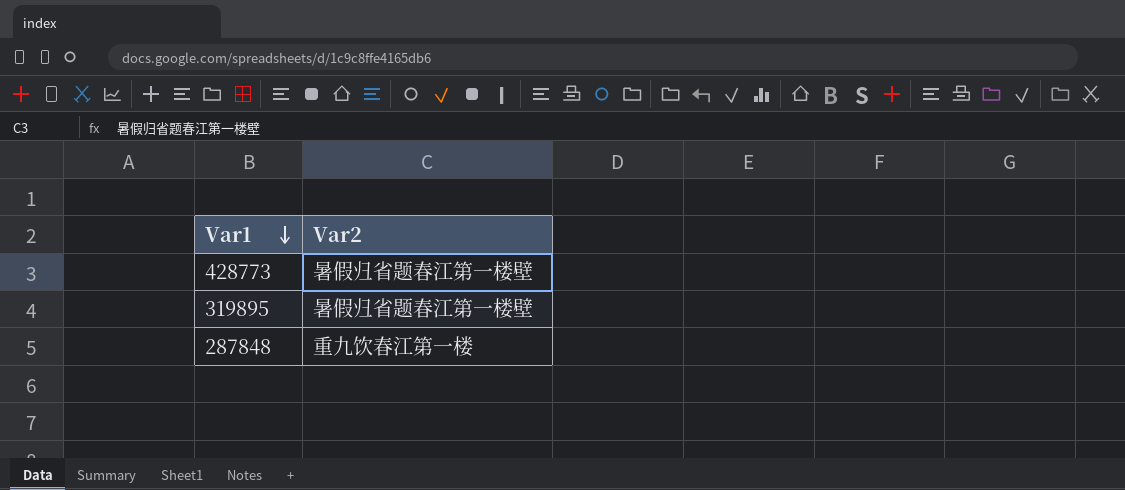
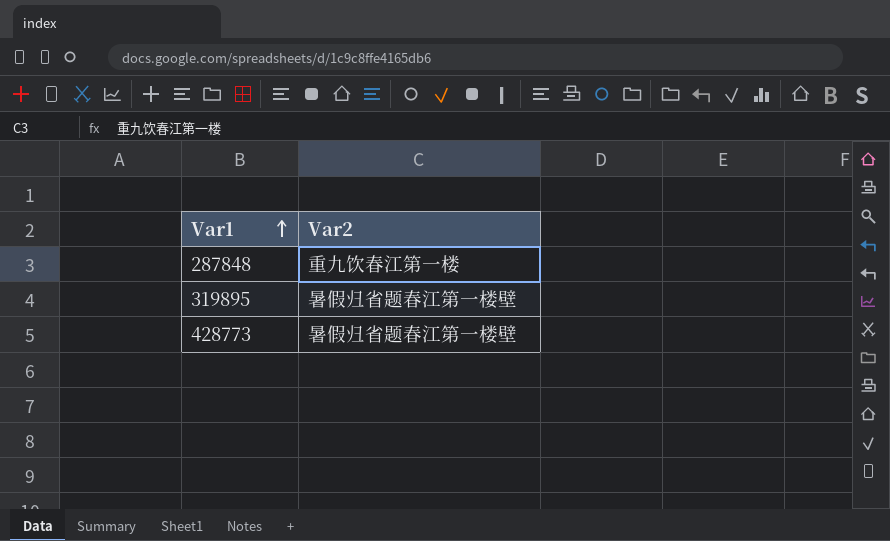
row order: Var1 descending -> Var1 ascending

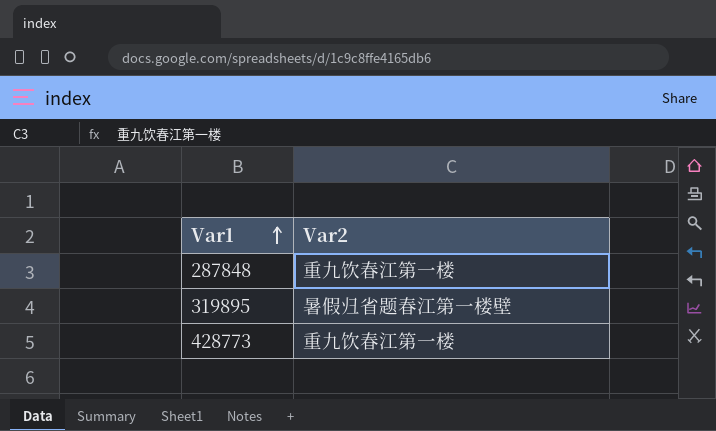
428773 | Var2: 暑假归省题春江第一楼壁 -> 重九饮春江第一楼

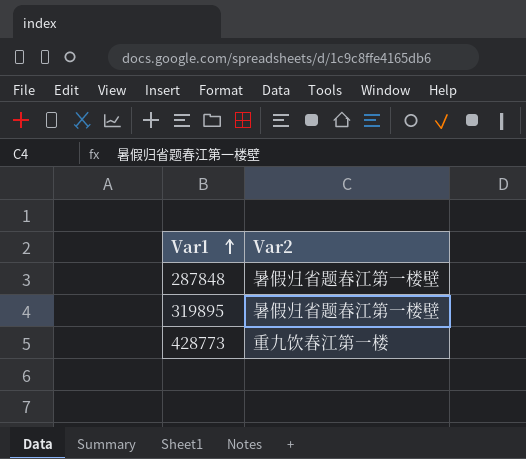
287848 | Var2: 重九饮春江第一楼 -> 暑假归省题春江第一楼壁

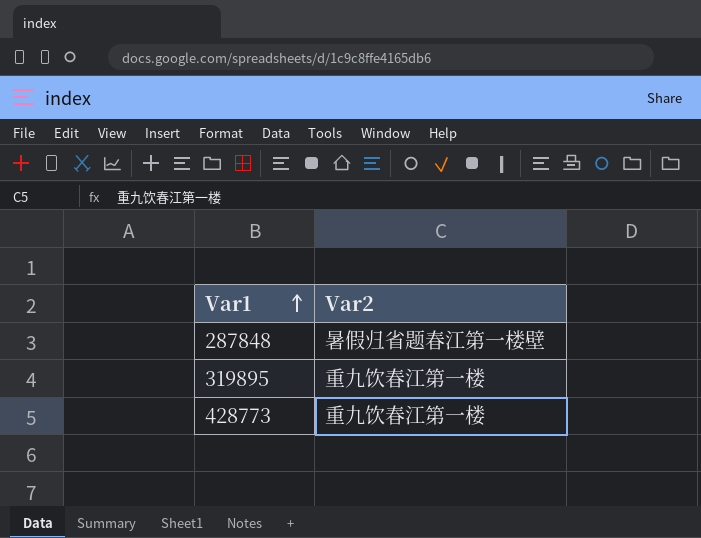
319895 | Var2: 暑假归省题春江第一楼壁 -> 重九饮春江第一楼

